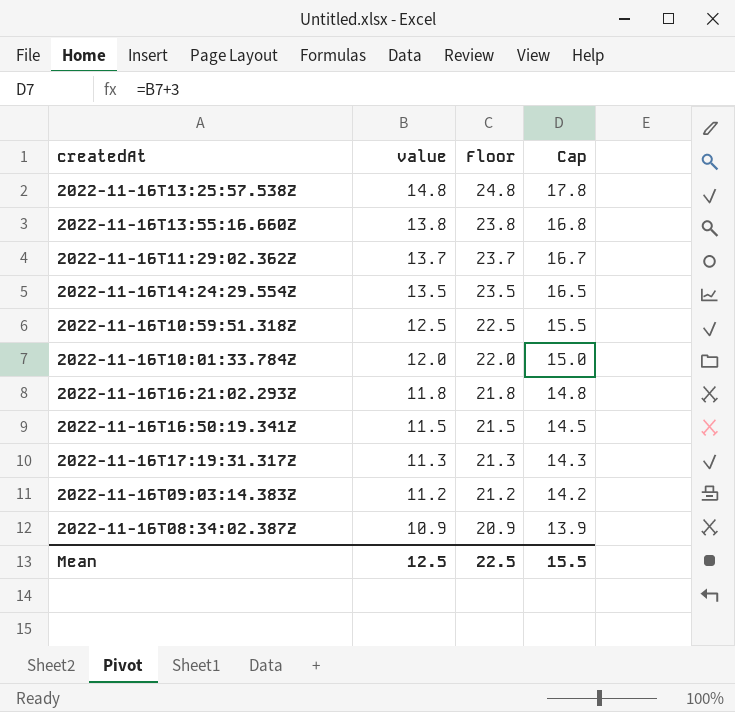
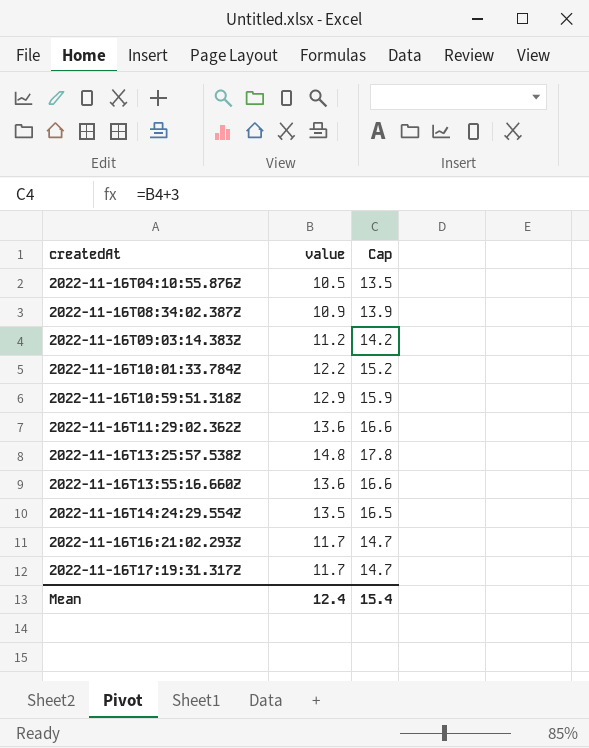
row order: value descending -> createdAt ascending
column Floor | formula: [value] + 10 -> none
row 2022-11-16T16:50:19.341Z: 11.5 | 21.5 | 14.5 -> none
row 2022-11-16T04:10:55.876Z: none -> 10.5 | 13.5
2022-11-16T10:01:33.784Z | value: 12.0 -> 12.2
2022-11-16T10:01:33.784Z | Cap: 15.0 -> 15.2
2022-11-16T10:59:51.318Z | value: 12.5 -> 12.9
2022-11-16T10:59:51.318Z | Cap: 15.5 -> 15.9
2022-11-16T11:29:02.362Z | value: 13.7 -> 13.6
2022-11-16T11:29:02.362Z | Cap: 16.7 -> 16.6
2022-11-16T13:55:16.660Z | value: 13.8 -> 13.6
2022-11-16T13:55:16.660Z | Cap: 16.8 -> 16.6
2022-11-16T16:21:02.293Z | value: 11.8 -> 11.7
2022-11-16T16:21:02.293Z | Cap: 14.8 -> 14.7
2022-11-16T17:19:31.317Z | value: 11.3 -> 11.7
2022-11-16T17:19:31.317Z | Cap: 14.3 -> 14.7
Mean | value: 12.5 -> 12.4
Mean | Cap: 15.5 -> 15.4

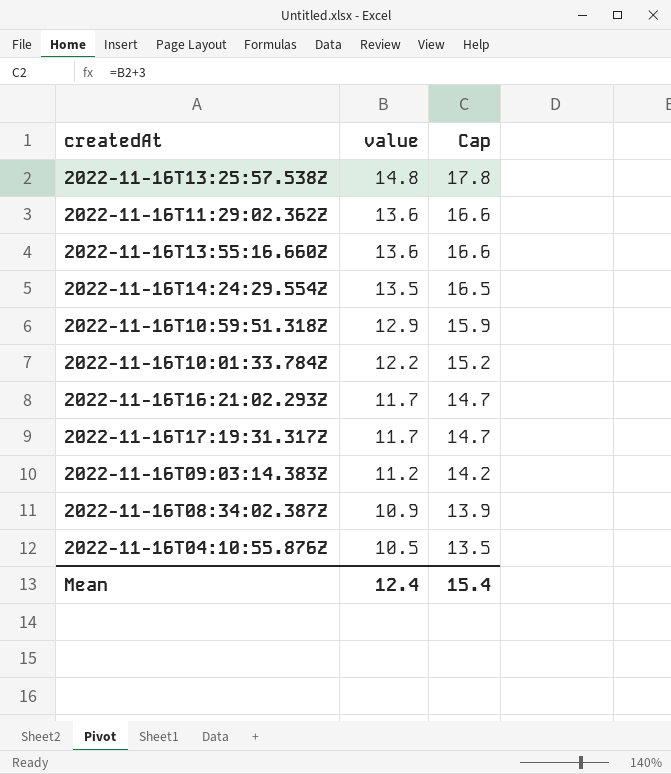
row order: createdAt ascending -> value descending

